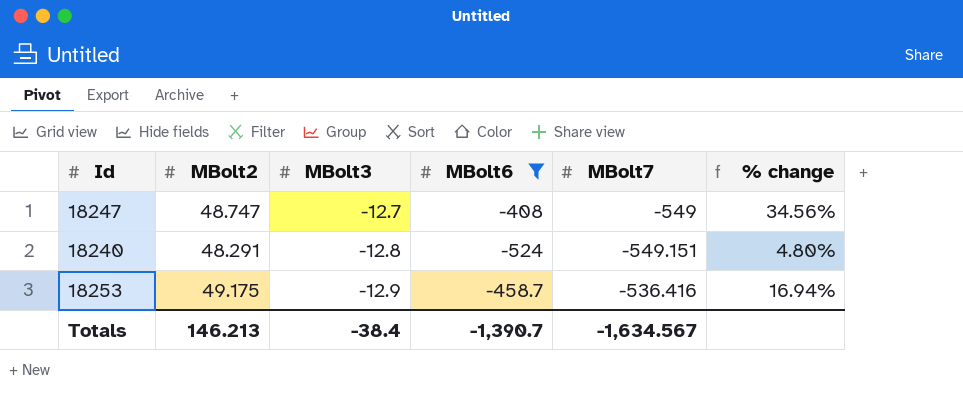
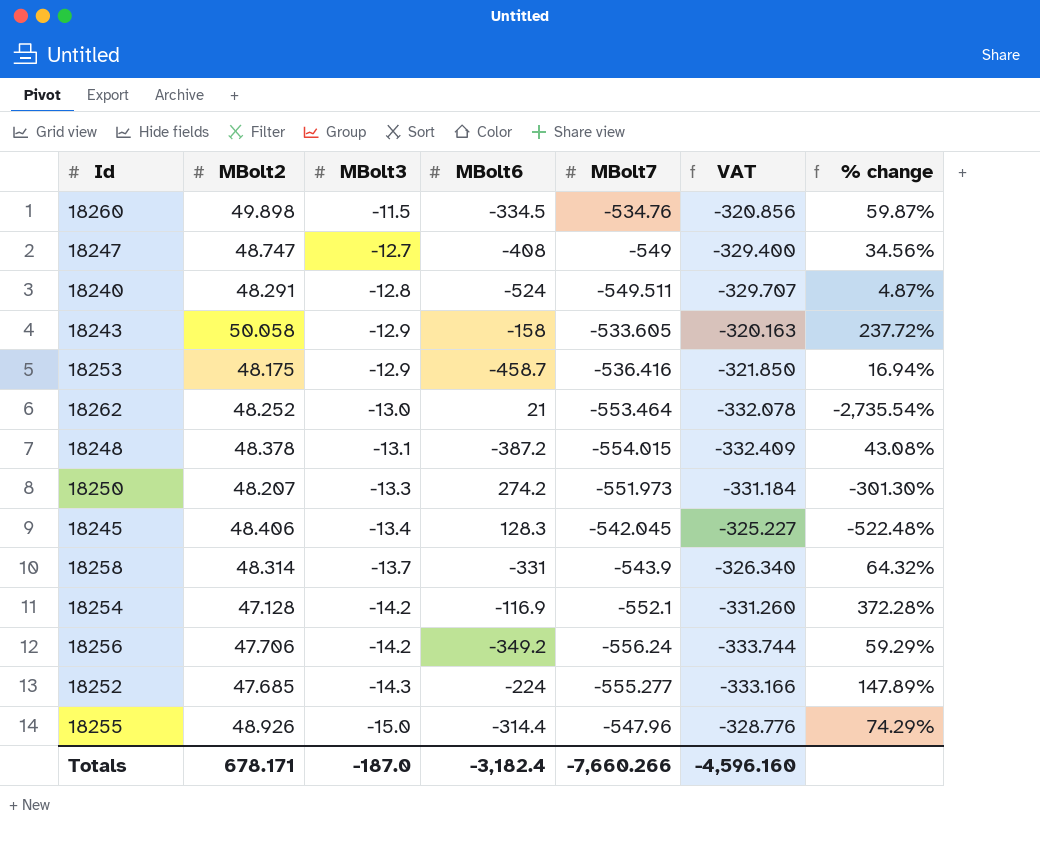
filter: MBolt6 <= -408 -> none
column VAT | formula: none -> [MBolt7] * 0.6
18240 | MBolt7: -549.151 -> -549.511
18240 | % change: 4.80% -> 4.87%
18253 | MBolt2: 49.175 -> 48.175
Totals | MBolt2: 146.213 -> 678.171
Totals | MBolt3: -38.4 -> -187.0
Totals | MBolt6: -1,390.7 -> -3,182.4
Totals | MBolt7: -1,634.567 -> -7,660.266

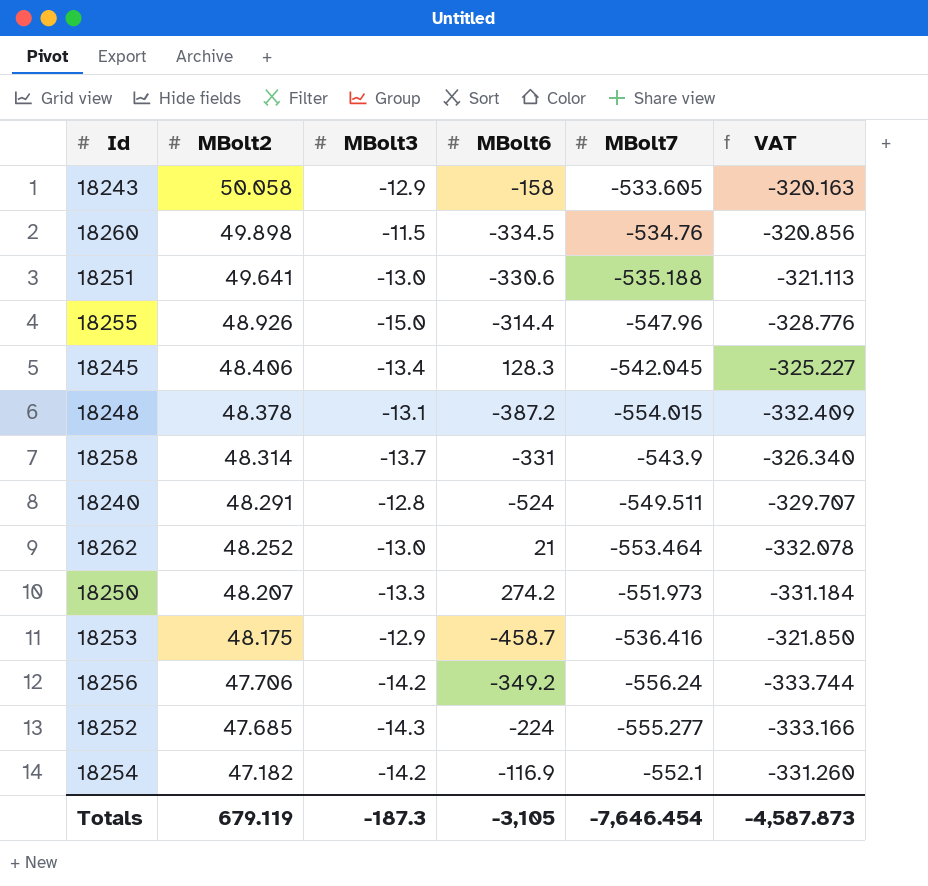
row order: MBolt3 descending -> MBolt2 descending
column % change | formula: ([MBolt7] - [MBolt6]) / [MBolt6] -> none
row 18247: 48.747 | -12.7 | -408 | -549 | -329.400 | 34.56% -> none
row 18251: none -> 49.641 | -13.0 | -330.6 | -535.188 | -321.113
18254 | MBolt2: 47.128 -> 47.182
Totals | MBolt2: 678.171 -> 679.119
Totals | MBolt3: -187.0 -> -187.3
Totals | MBolt6: -3,182.4 -> -3,105
Totals | MBolt7: -7,660.266 -> -7,646.454
Totals | VAT: -4,596.160 -> -4,587.873

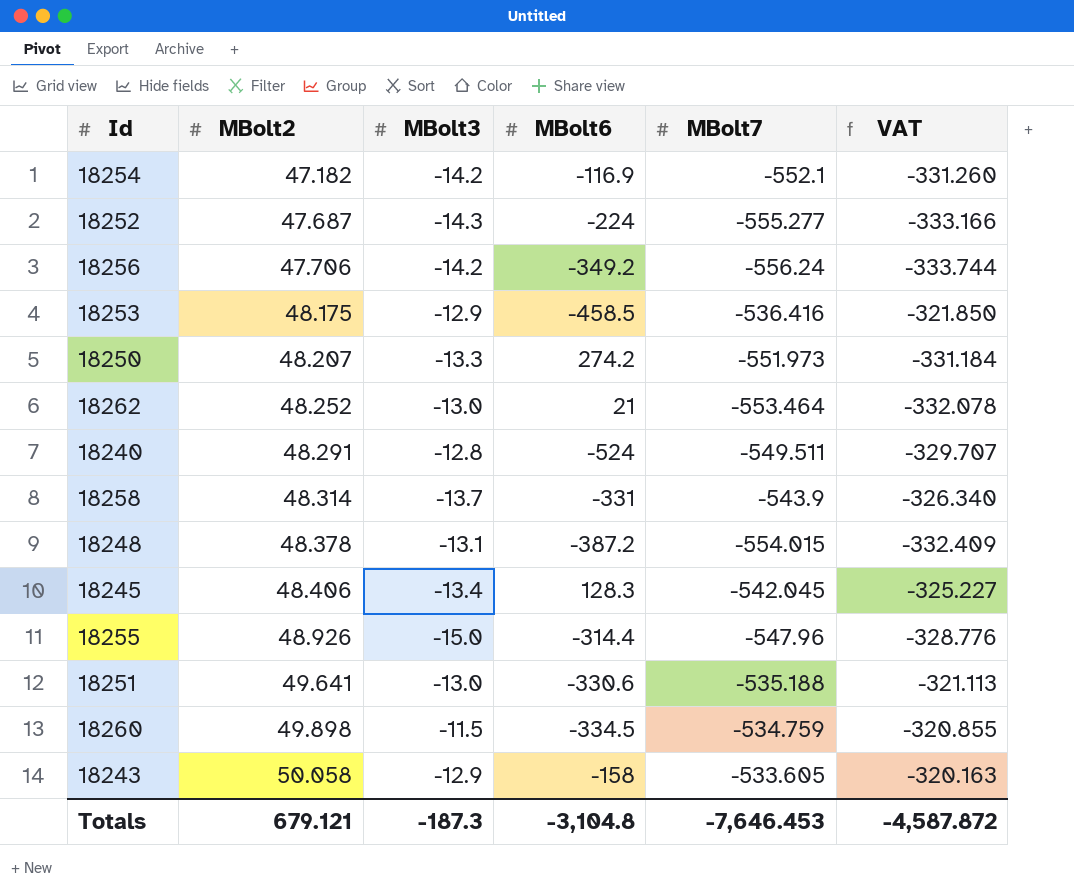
row order: MBolt2 descending -> MBolt2 ascending
18252 | MBolt2: 47.685 -> 47.687
18253 | MBolt6: -458.7 -> -458.5
18260 | MBolt7: -534.76 -> -534.759
18260 | VAT: -320.856 -> -320.855
Totals | MBolt2: 679.119 -> 679.121
Totals | MBolt6: -3,105 -> -3,104.8
Totals | MBolt7: -7,646.454 -> -7,646.453
Totals | VAT: -4,587.873 -> -4,587.872

